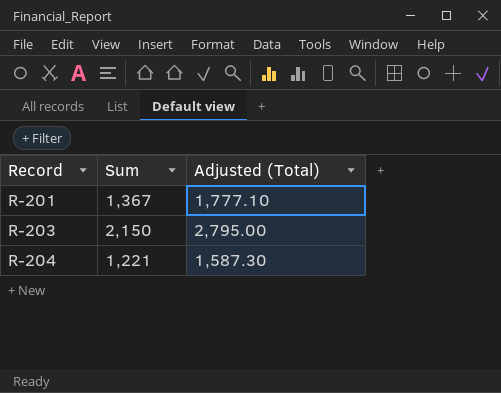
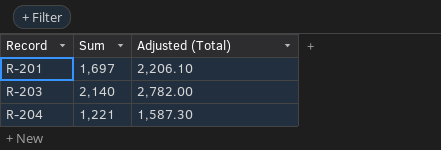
R-201 | Sum: 1,367 -> 1,697
R-201 | Adjusted (Total): 1,777.10 -> 2,206.10
R-203 | Sum: 2,150 -> 2,140
R-203 | Adjusted (Total): 2,795.00 -> 2,782.00

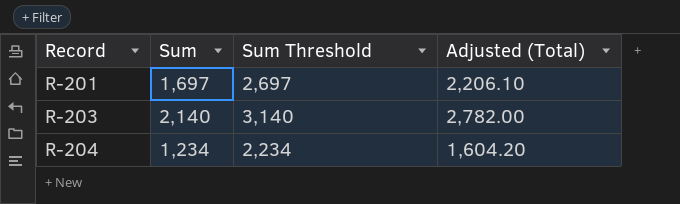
column Sum Threshold | formula: none -> [Sum] + 1000
R-204 | Sum: 1,221 -> 1,234
R-204 | Adjusted (Total): 1,587.30 -> 1,604.20

